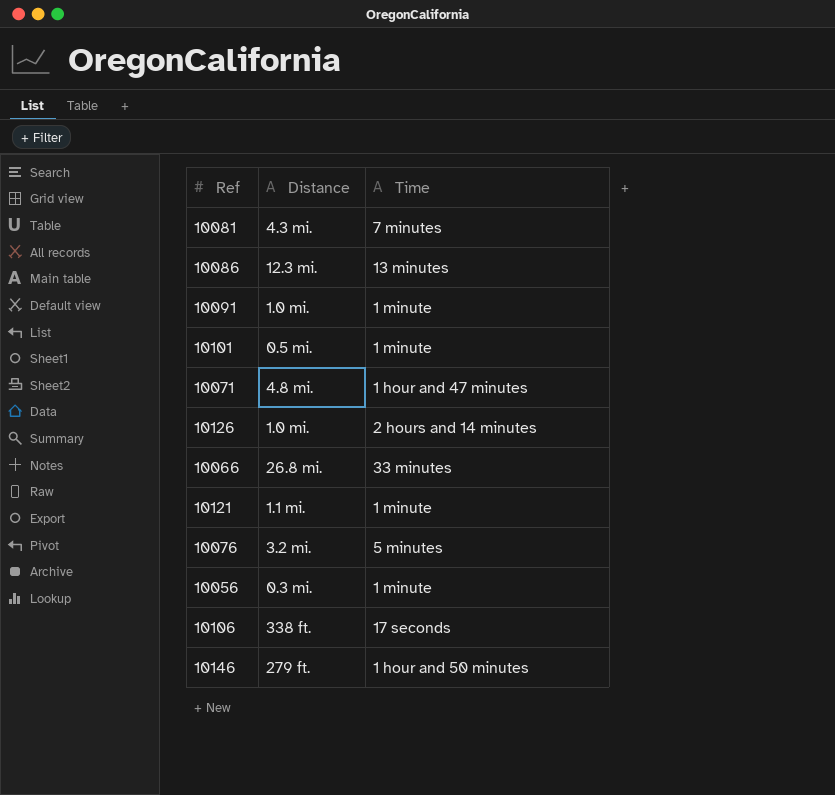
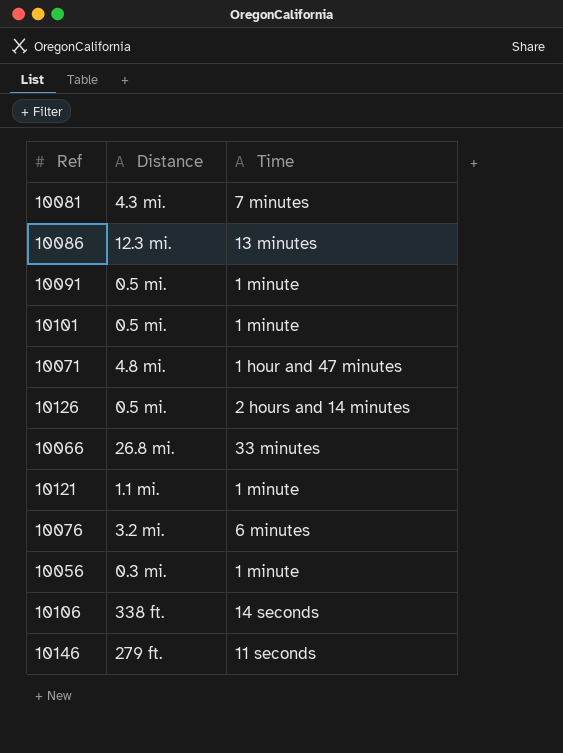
10091 | Distance: 1.0 mi. -> 0.5 mi.
10126 | Distance: 1.0 mi. -> 0.5 mi.
10076 | Time: 5 minutes -> 6 minutes
10106 | Time: 17 seconds -> 14 seconds
10146 | Time: 1 hour and 50 minutes -> 11 seconds

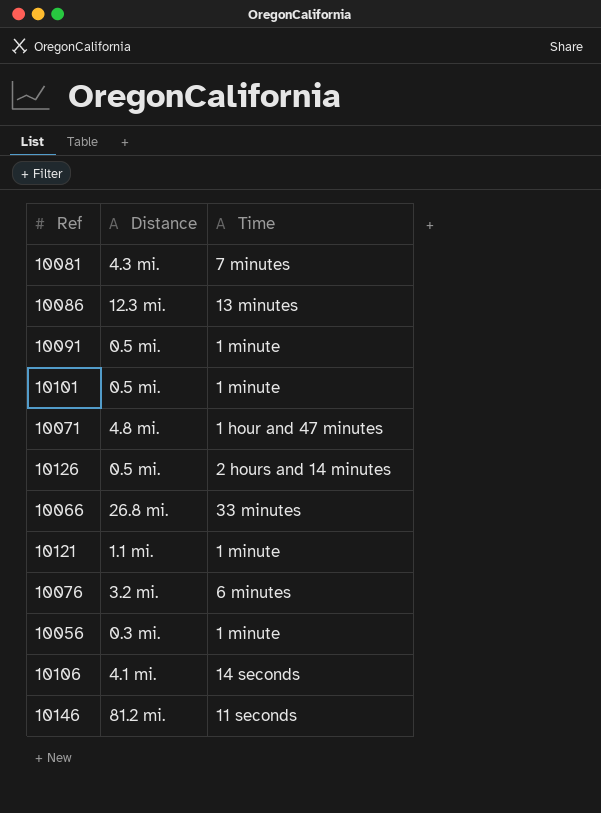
10106 | Distance: 338 ft. -> 4.1 mi.
10146 | Distance: 279 ft. -> 81.2 mi.

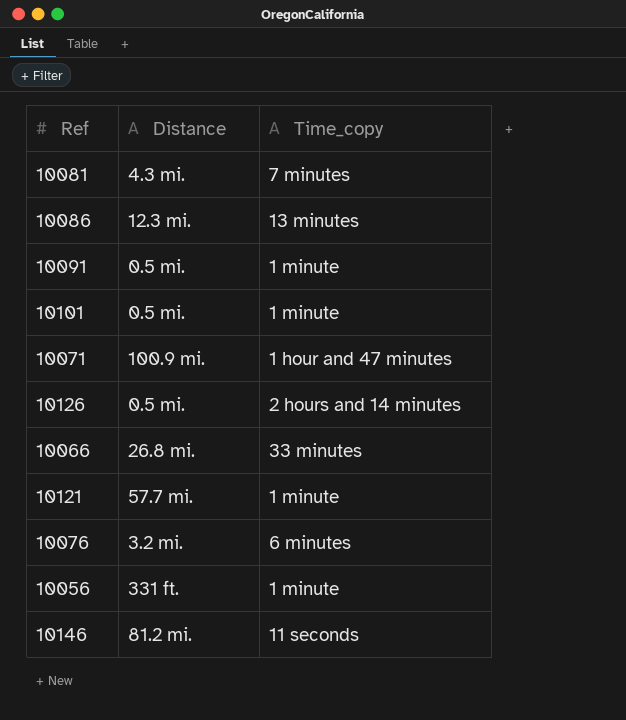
column name: Time -> Time_copy
row 10106: 4.1 mi. | 14 seconds -> none
10071 | Distance: 4.8 mi. -> 100.9 mi.
10121 | Distance: 1.1 mi. -> 57.7 mi.
10056 | Distance: 0.3 mi. -> 331 ft.

